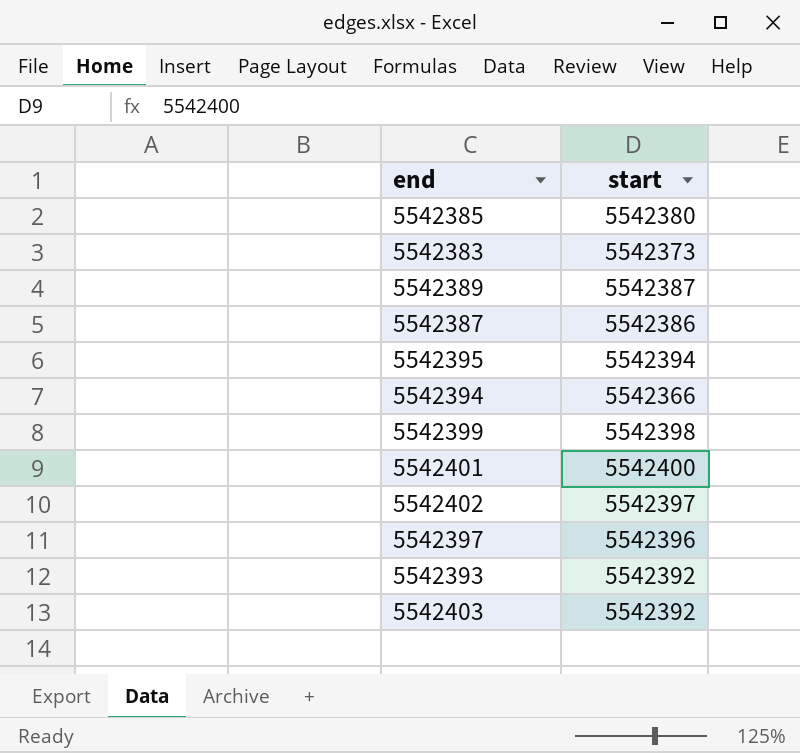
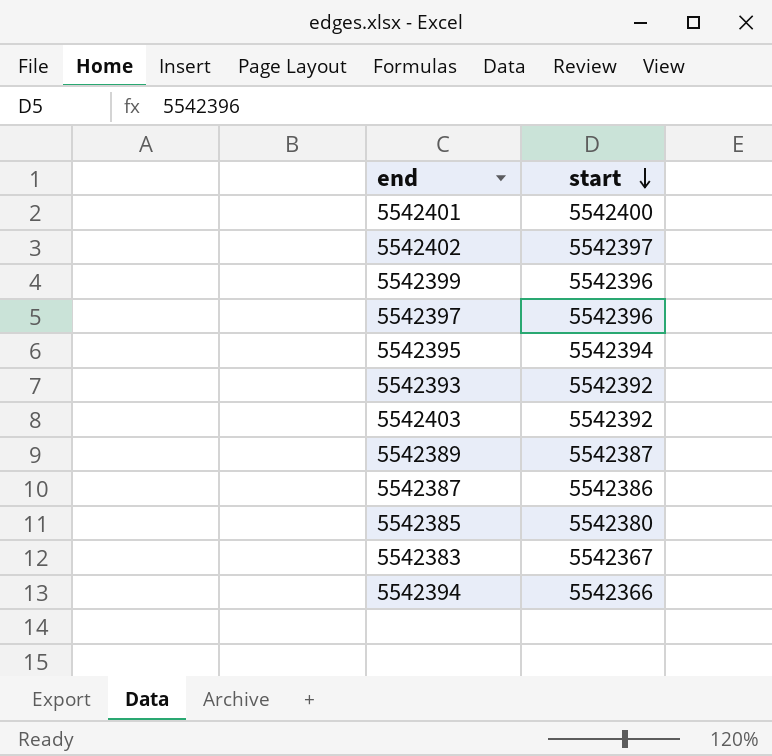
row order: none -> start descending
5542399 | start: 5542398 -> 5542396
5542383 | start: 5542373 -> 5542367

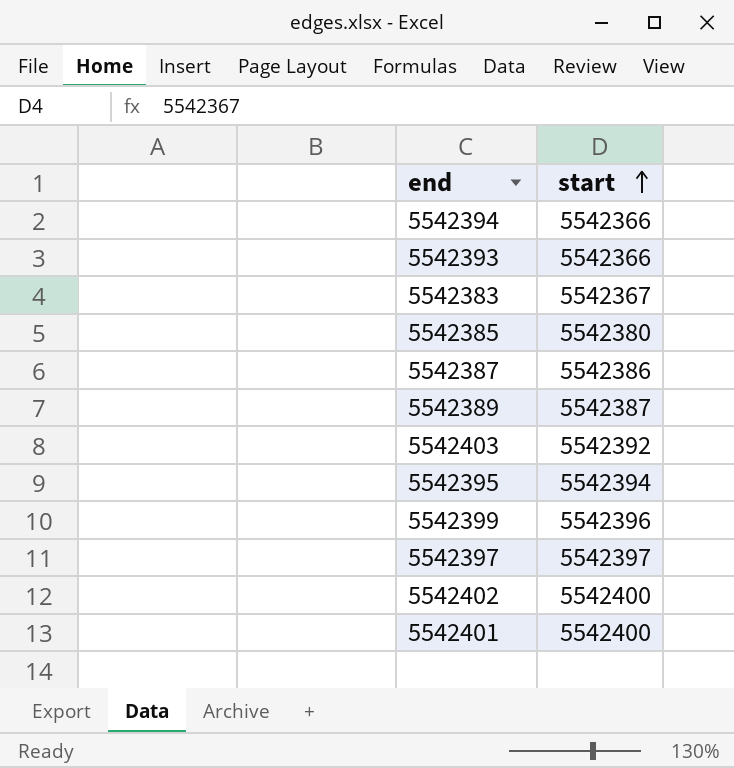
row order: start descending -> start ascending
5542393 | start: 5542392 -> 5542366
5542397 | start: 5542396 -> 5542397
5542402 | start: 5542397 -> 5542400

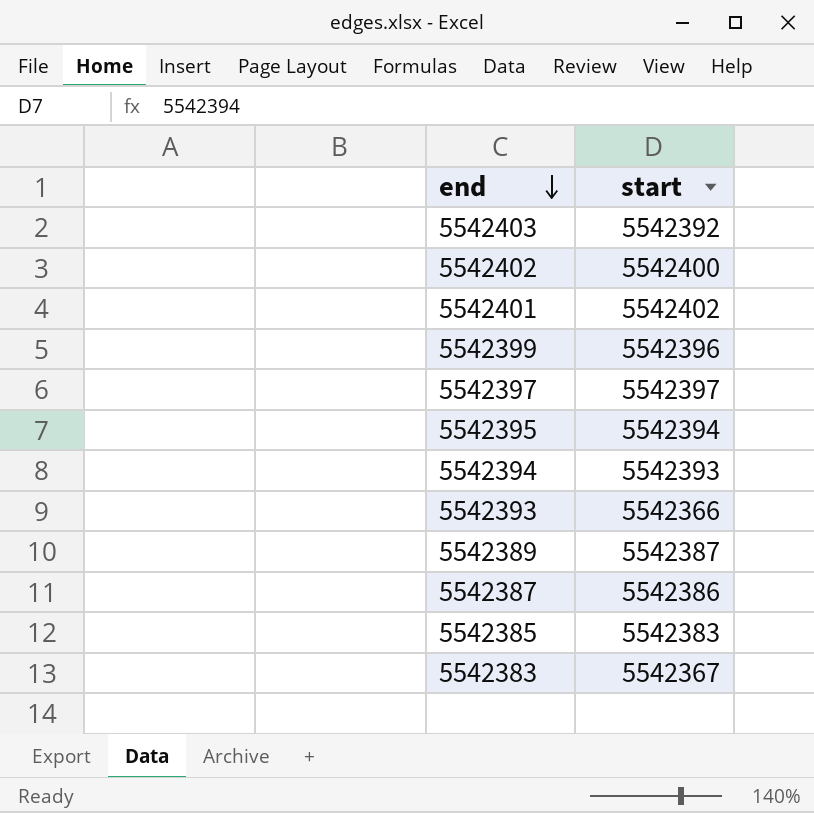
row order: start ascending -> end descending
5542401 | start: 5542400 -> 5542402
5542394 | start: 5542366 -> 5542393
5542385 | start: 5542380 -> 5542383

